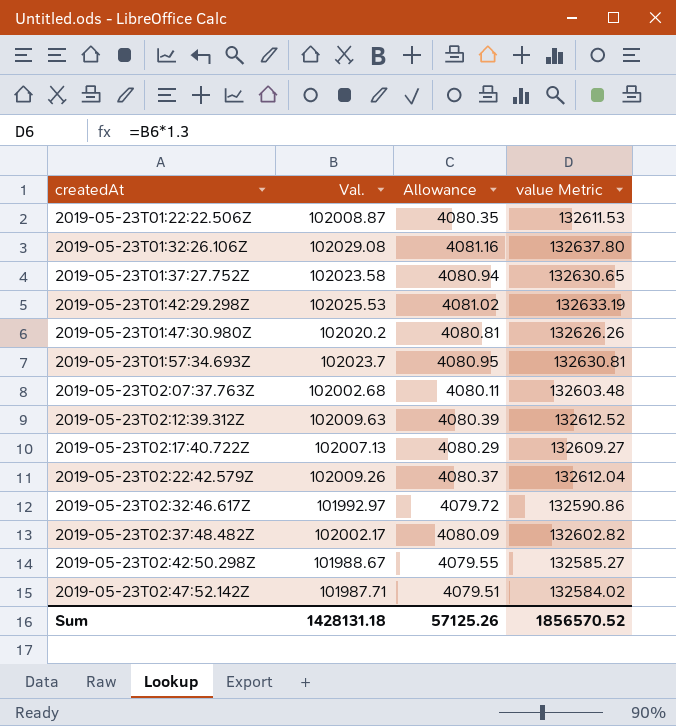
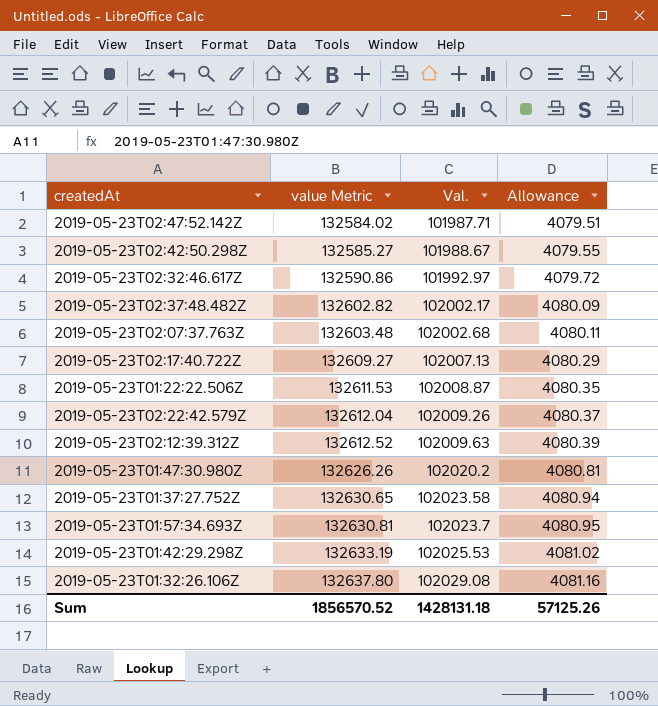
row order: createdAt ascending -> value Metric ascending
column value Metric | position: 4 -> 2

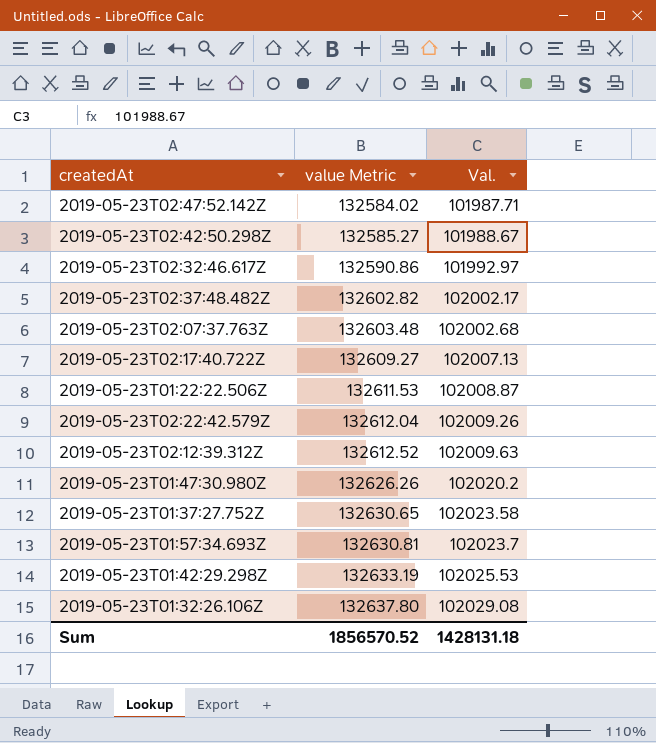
column Allowance | formula: [Val.] * 0.04 -> none

